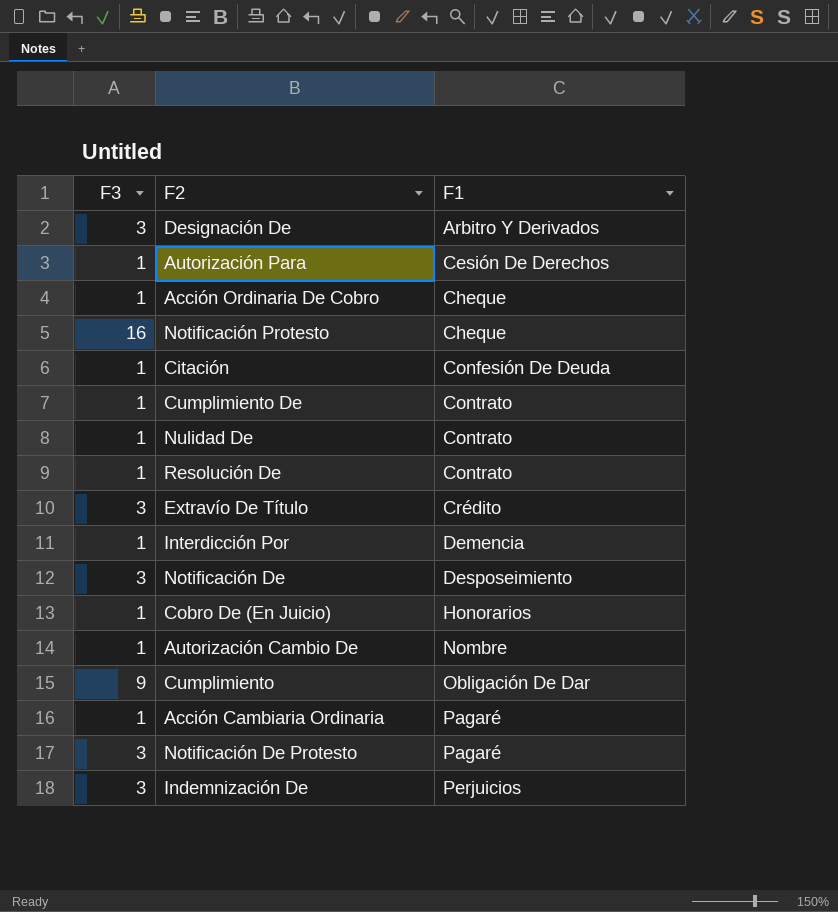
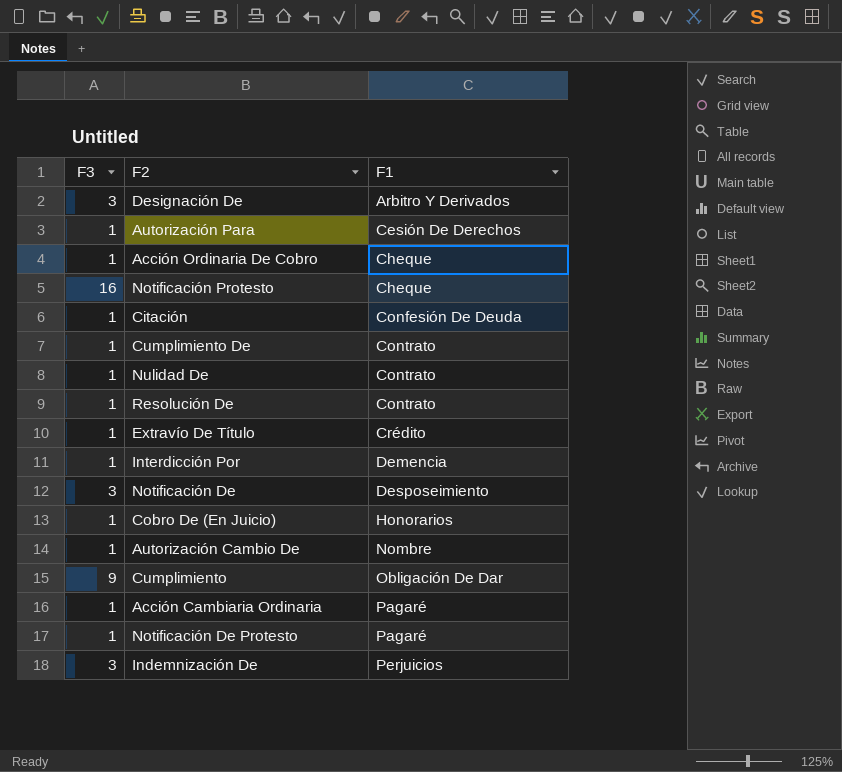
Extravío De Título | F3: 3 -> 1
Notificación De Protesto | F3: 3 -> 1

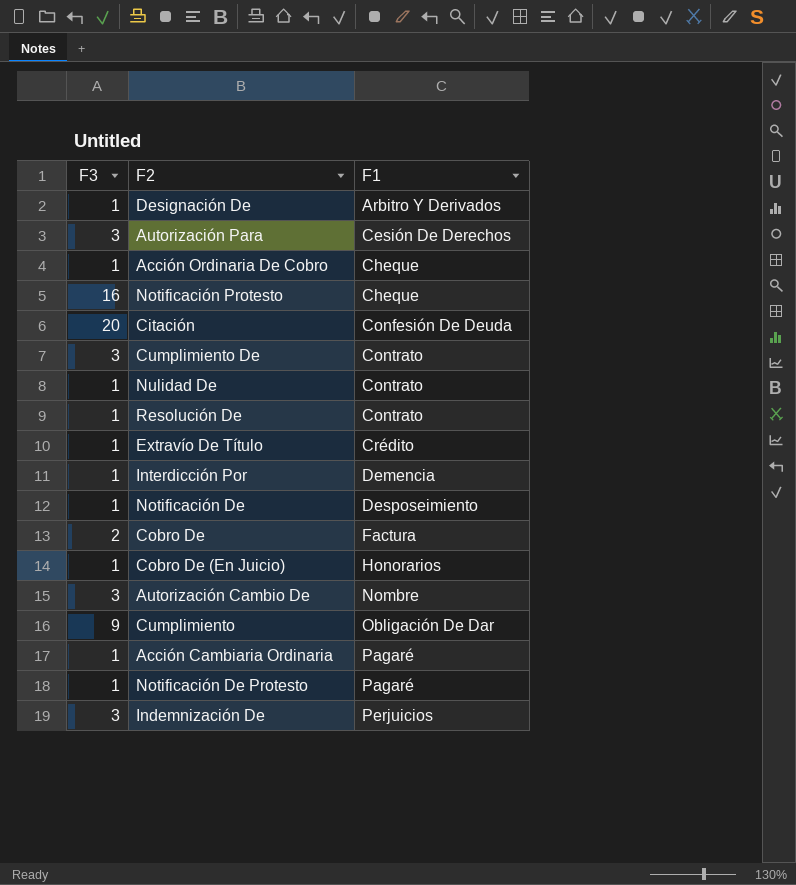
Designación De | F3: 3 -> 1
Autorización Para | F3: 1 -> 3
Citación | F3: 1 -> 20
Cumplimiento De | F3: 1 -> 3
Notificación De | F3: 3 -> 1
row Cobro De: none -> 2 | Factura
Autorización Cambio De | F3: 1 -> 3

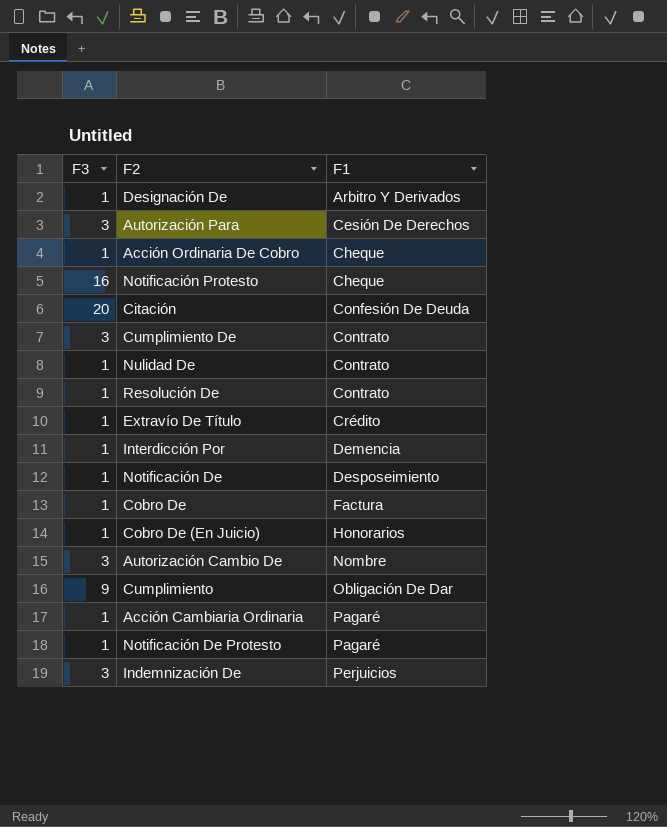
Cobro De | F3: 2 -> 1

